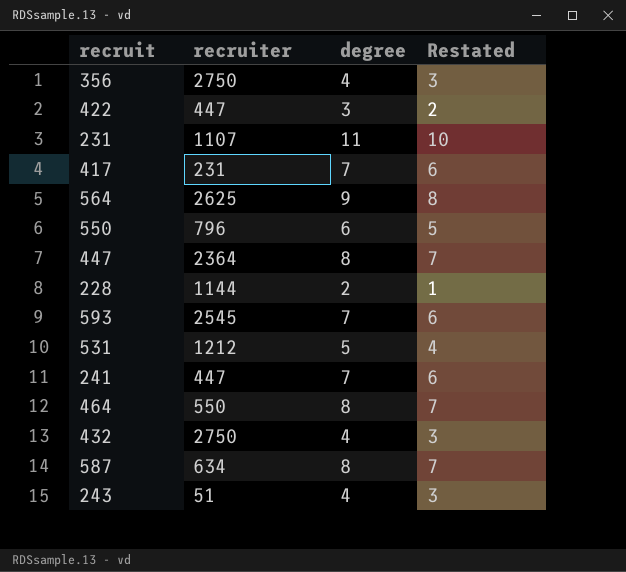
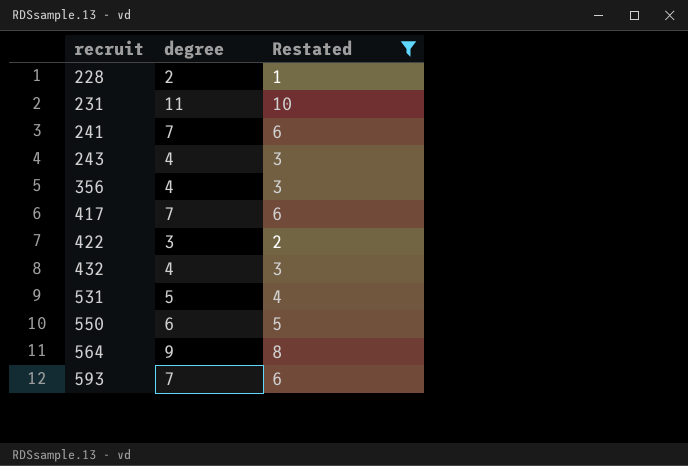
filter: none -> Restated != 7
row order: none -> recruit ascending
column recruiter | position: 2 -> none

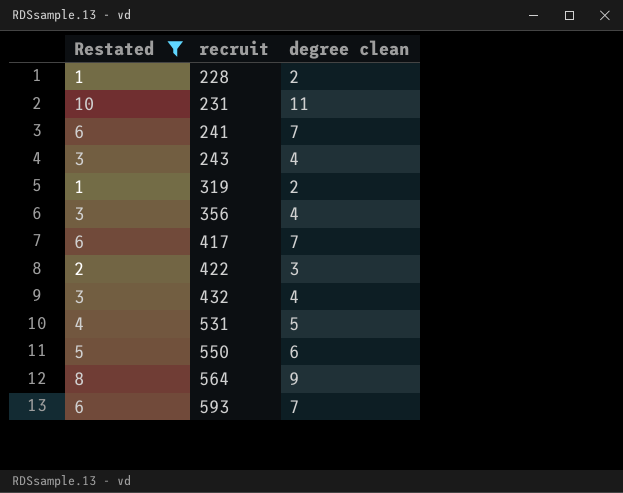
column Restated | position: 3 -> 1
column name: degree -> degree clean
row 319: none -> 1 | 2

